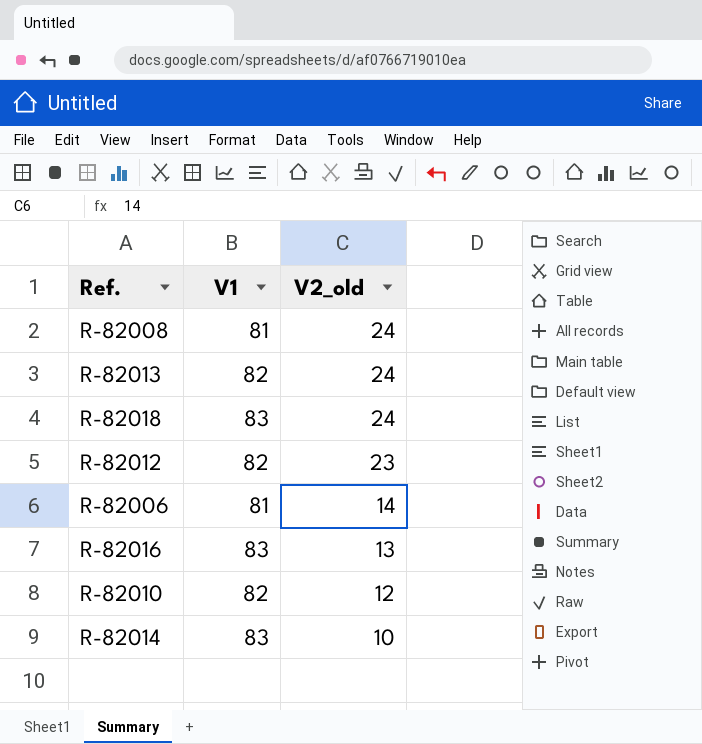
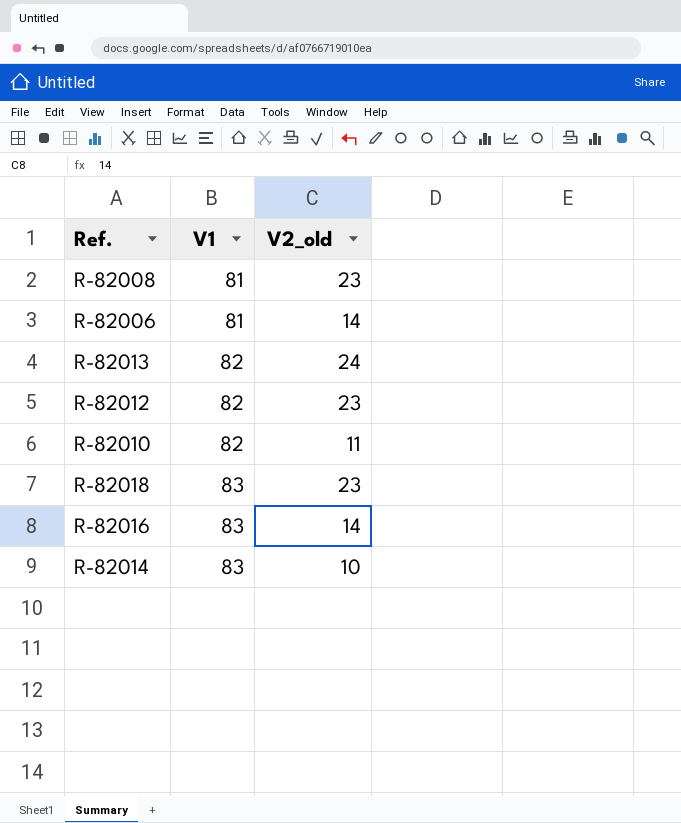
row order: V2_old descending -> V1 ascending
R-82008 | V2_old: 24 -> 23
R-82010 | V2_old: 12 -> 11
R-82018 | V2_old: 24 -> 23
R-82016 | V2_old: 13 -> 14

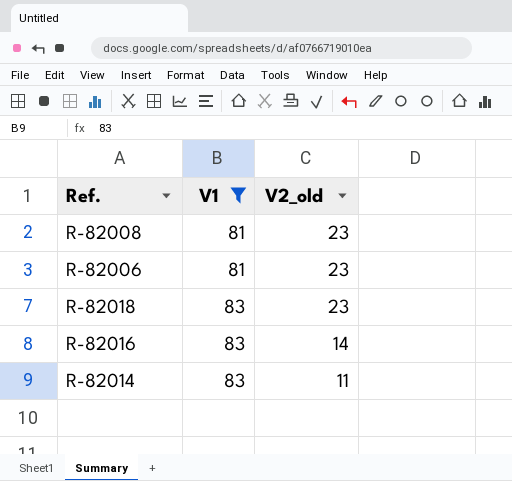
filter: none -> V1 != 82
R-82006 | V2_old: 14 -> 23
R-82014 | V2_old: 10 -> 11

